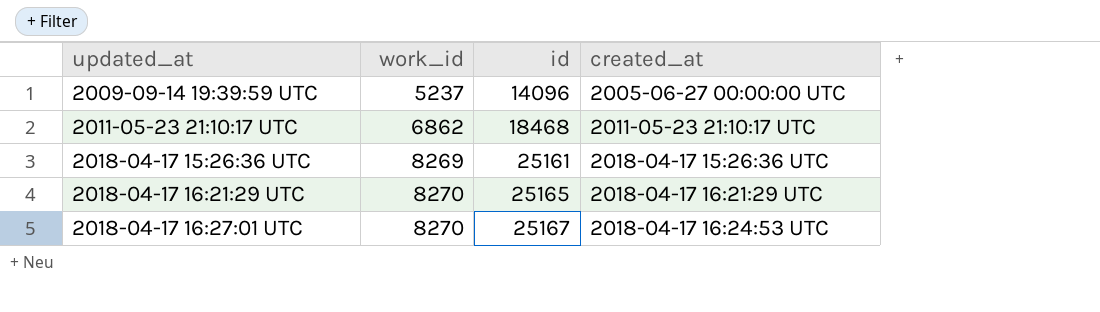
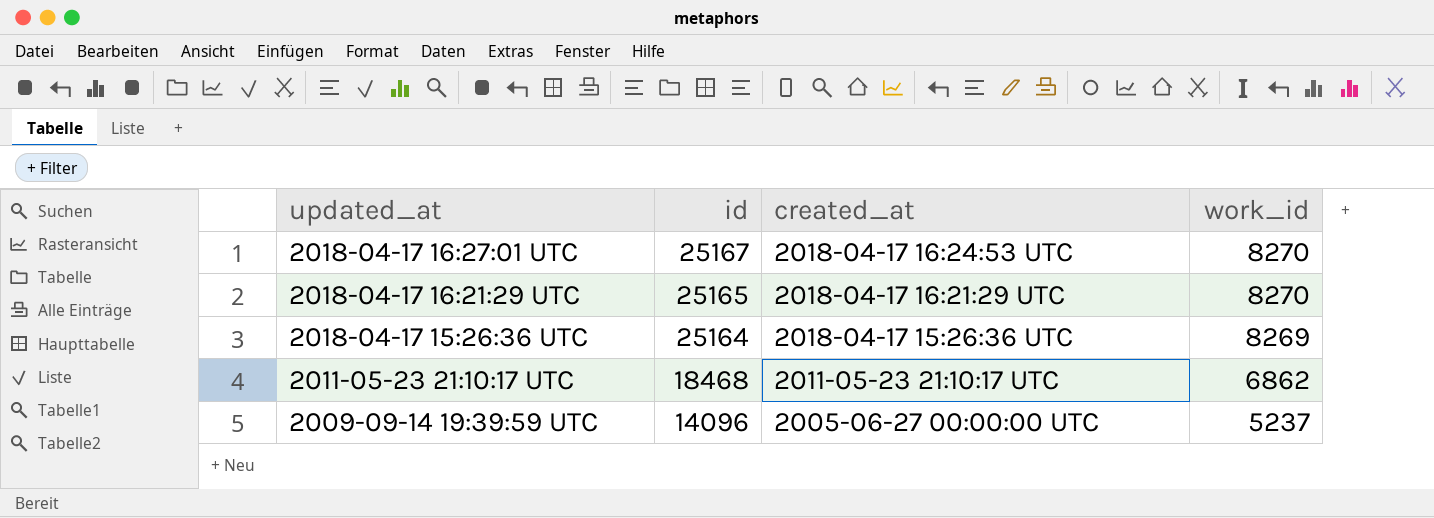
row order: updated_at ascending -> updated_at descending
column work_id | position: 2 -> 4
2018-04-17 15:26:36 UTC | id: 25161 -> 25164

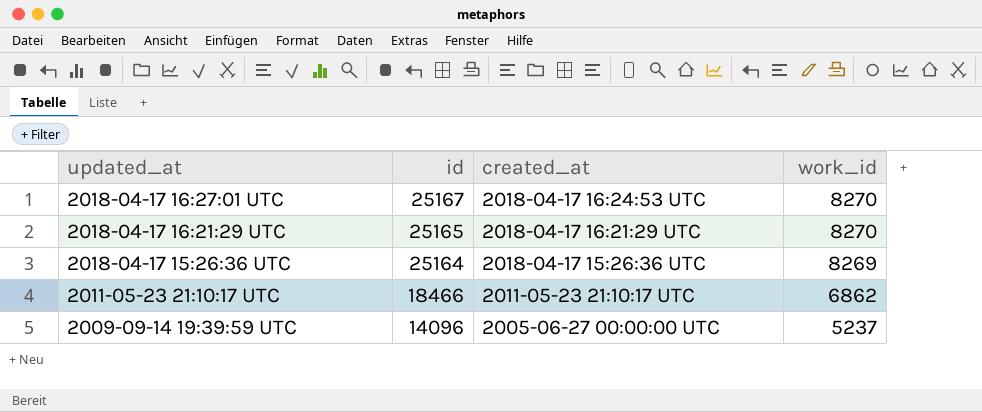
2011-05-23 21:10:17 UTC | id: 18468 -> 18466

